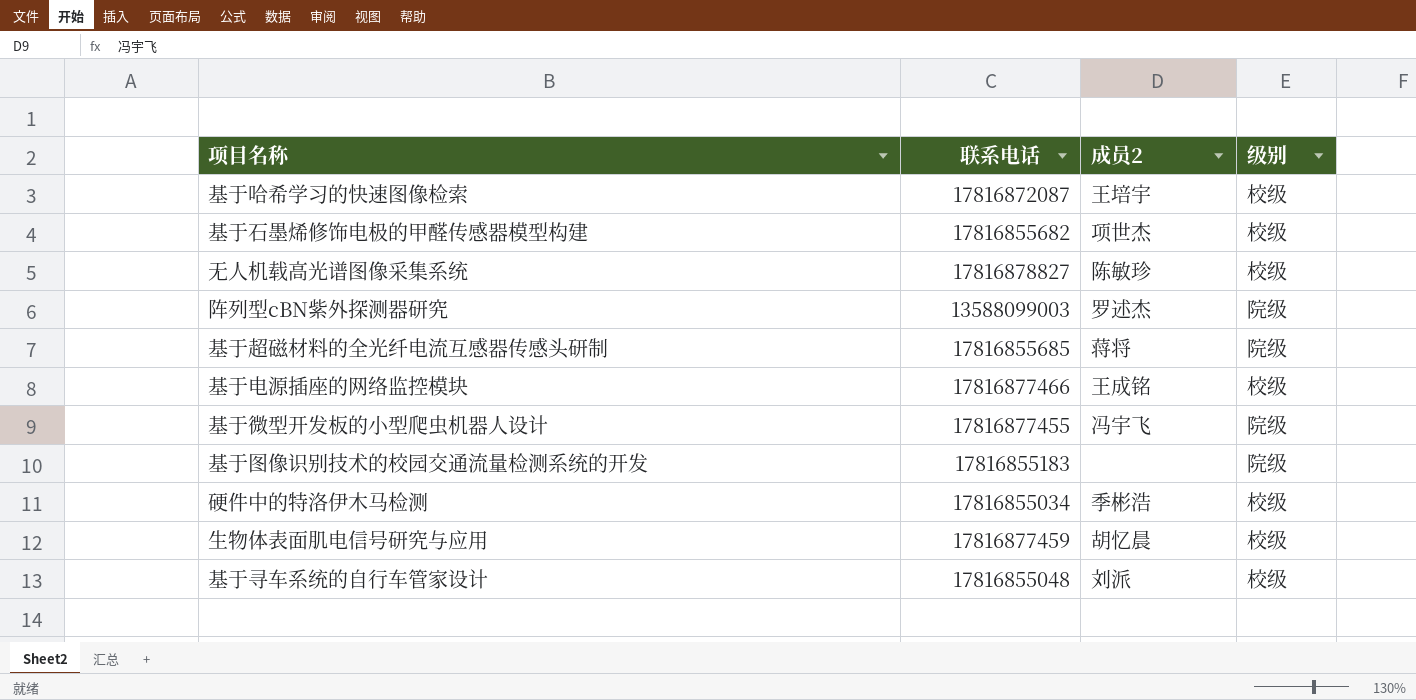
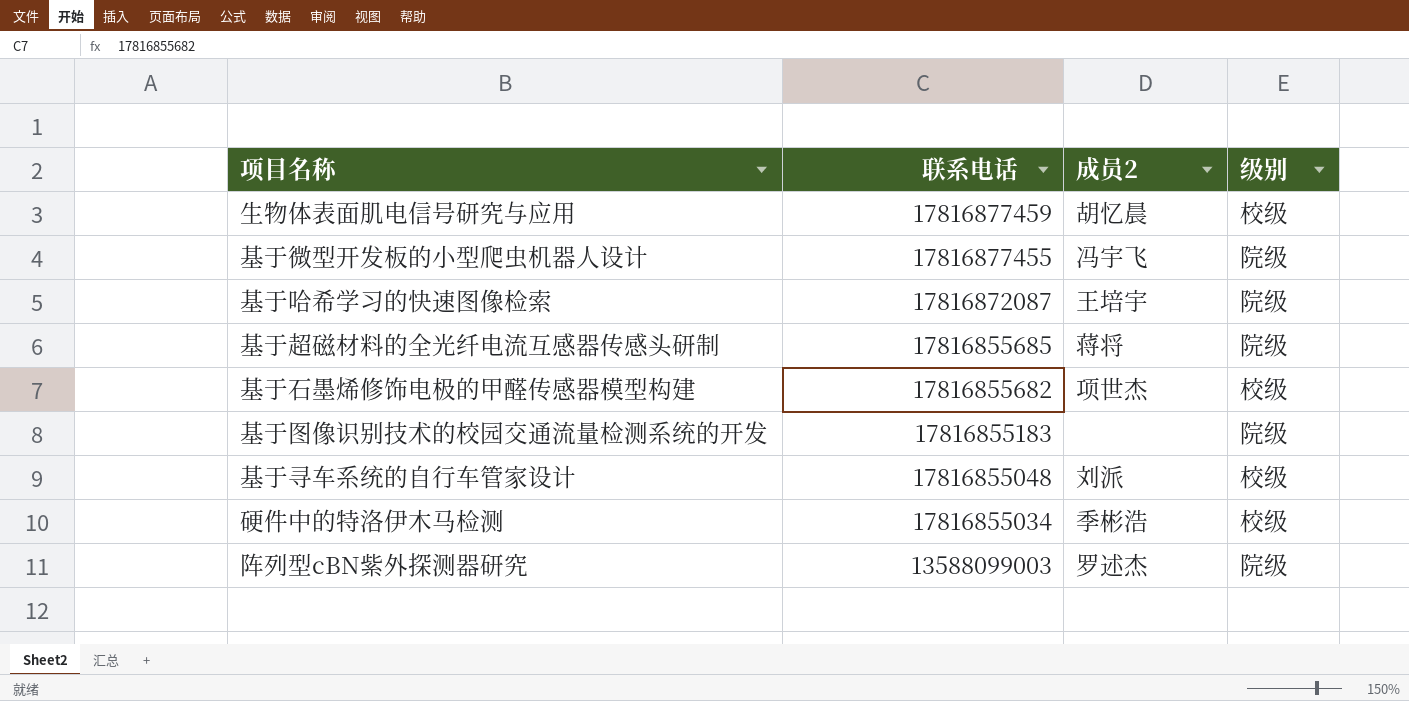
row order: none -> 联系电话 descending
row 无人机载高光谱图像采集系统: 17816878827 | 陈敏珍 | 校级 -> none
row 基于电源插座的网络监控模块: 17816877466 | 王成铭 | 校级 -> none
基于哈希学习的快速图像检索 | 级别: 校级 -> 院级

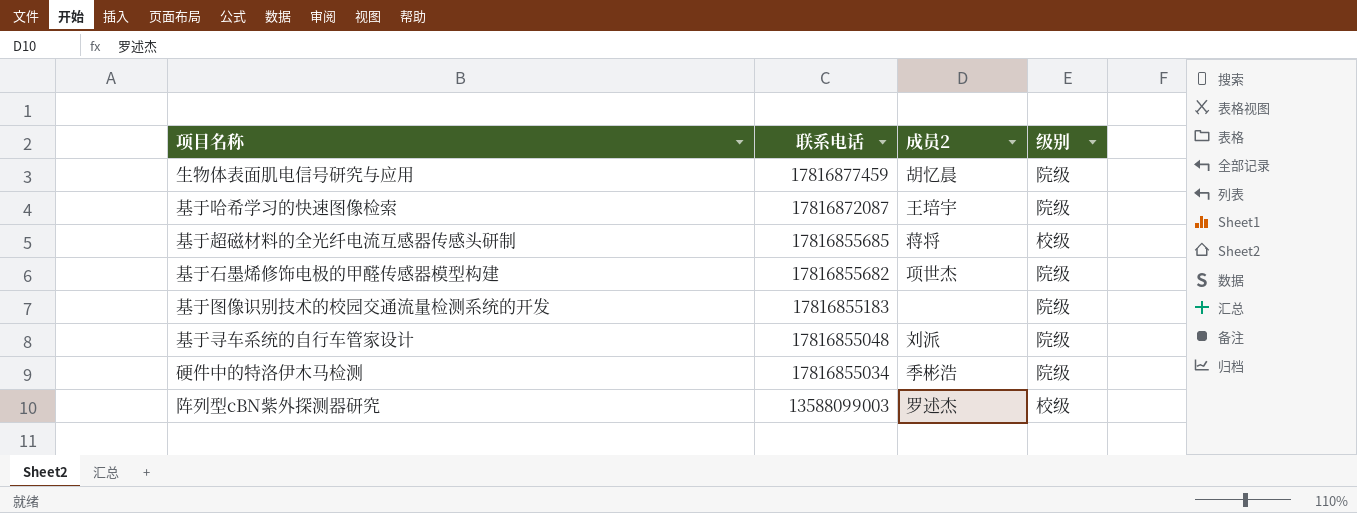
row 基于微型开发板的小型爬虫机器人设计: 17816877455 | 冯宇飞 | 院级 -> none
生物体表面肌电信号研究与应用 | 级别: 校级 -> 院级
基于超磁材料的全光纤电流互感器传感头研制 | 级别: 院级 -> 校级
基于石墨烯修饰电极的甲醛传感器模型构建 | 级别: 校级 -> 院级
基于寻车系统的自行车管家设计 | 级别: 校级 -> 院级
硬件中的特洛伊木马检测 | 级别: 校级 -> 院级
阵列型cBN紫外探测器研究 | 级别: 院级 -> 校级

